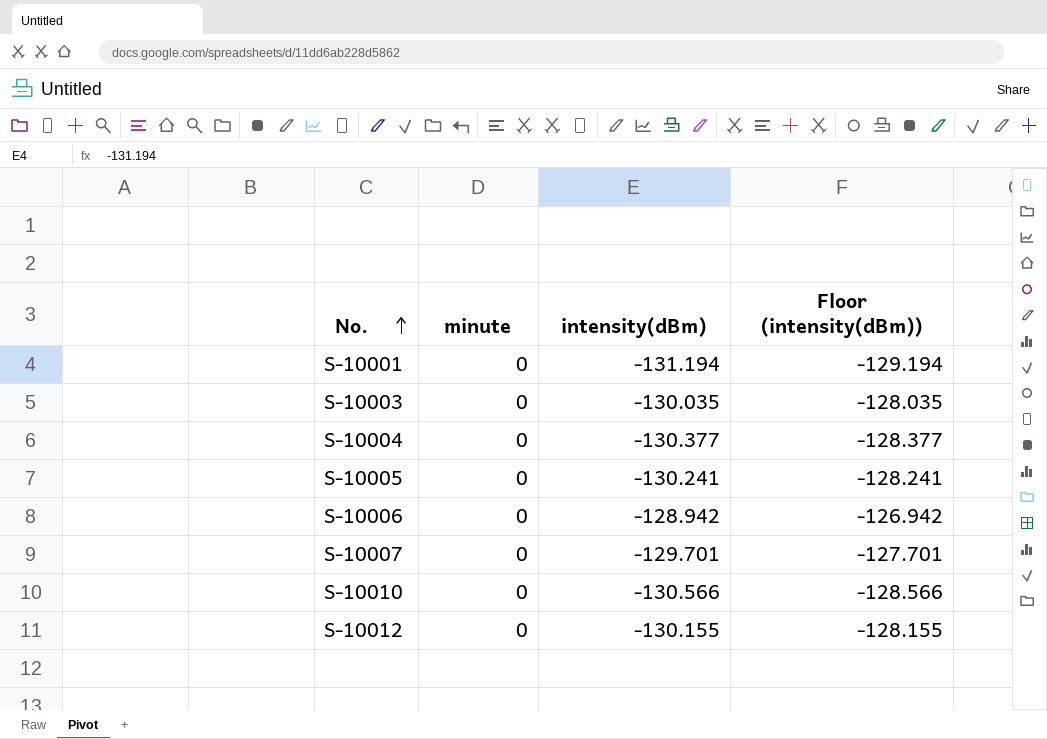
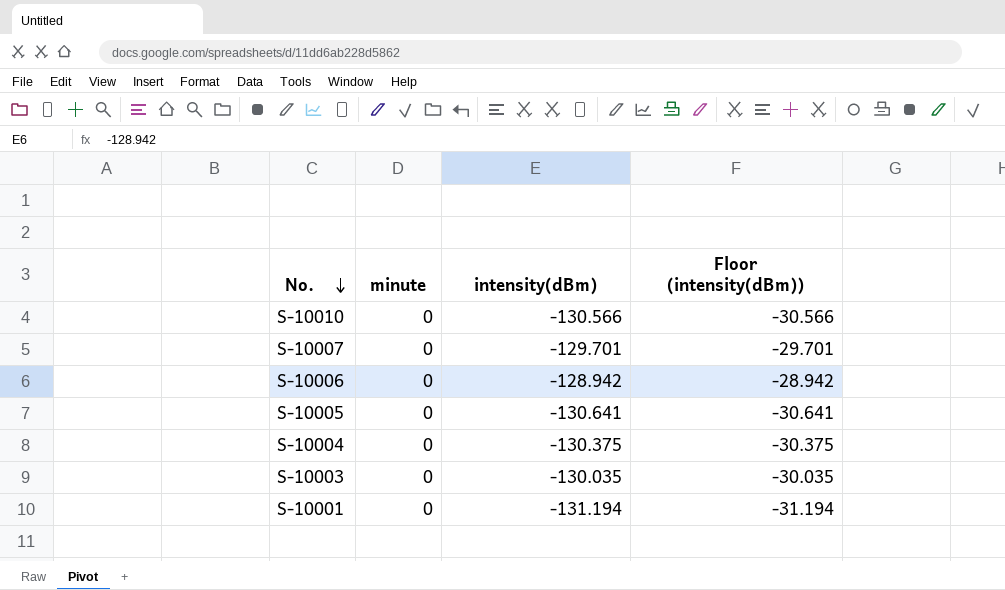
row order: No. ascending -> No. descending
column Floor (intensity(dBm)) | formula: [intensity(dBm)] + 2 -> [intensity(dBm)] + 100
row S-10012: 0 | -130.155 | -128.155 -> none
S-10005 | intensity(dBm): -130.241 -> -130.641
S-10004 | intensity(dBm): -130.377 -> -130.375

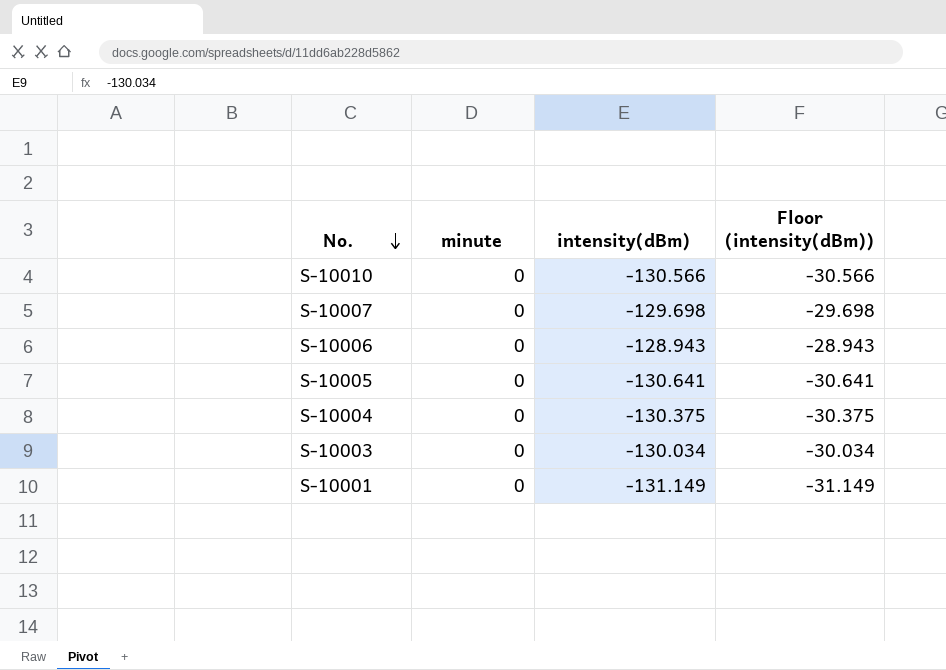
S-10007 | intensity(dBm): -129.701 -> -129.698
S-10007 | Floor (intensity(dBm)): -29.701 -> -29.698
S-10006 | intensity(dBm): -128.942 -> -128.943
S-10006 | Floor (intensity(dBm)): -28.942 -> -28.943
S-10003 | intensity(dBm): -130.035 -> -130.034
S-10003 | Floor (intensity(dBm)): -30.035 -> -30.034
S-10001 | intensity(dBm): -131.194 -> -131.149
S-10001 | Floor (intensity(dBm)): -31.194 -> -31.149

